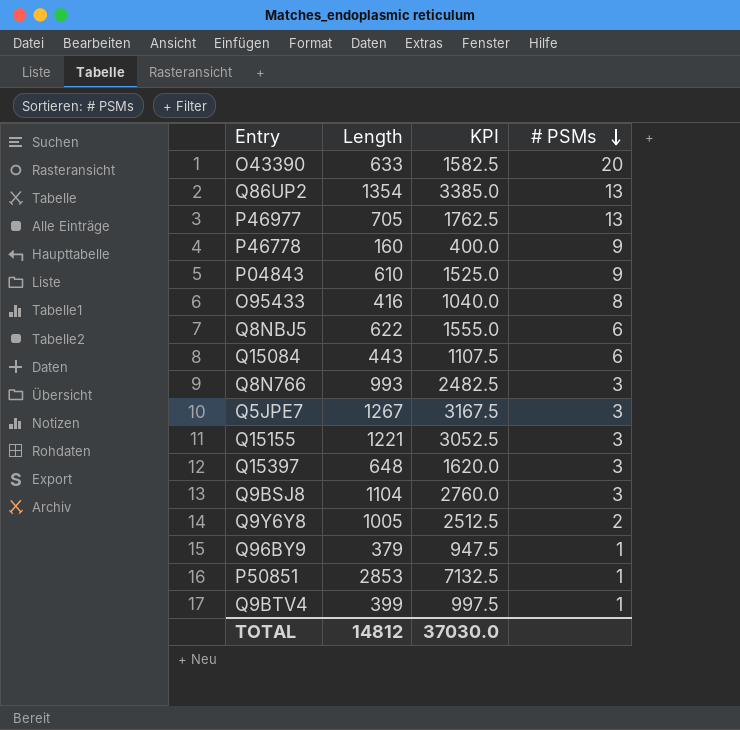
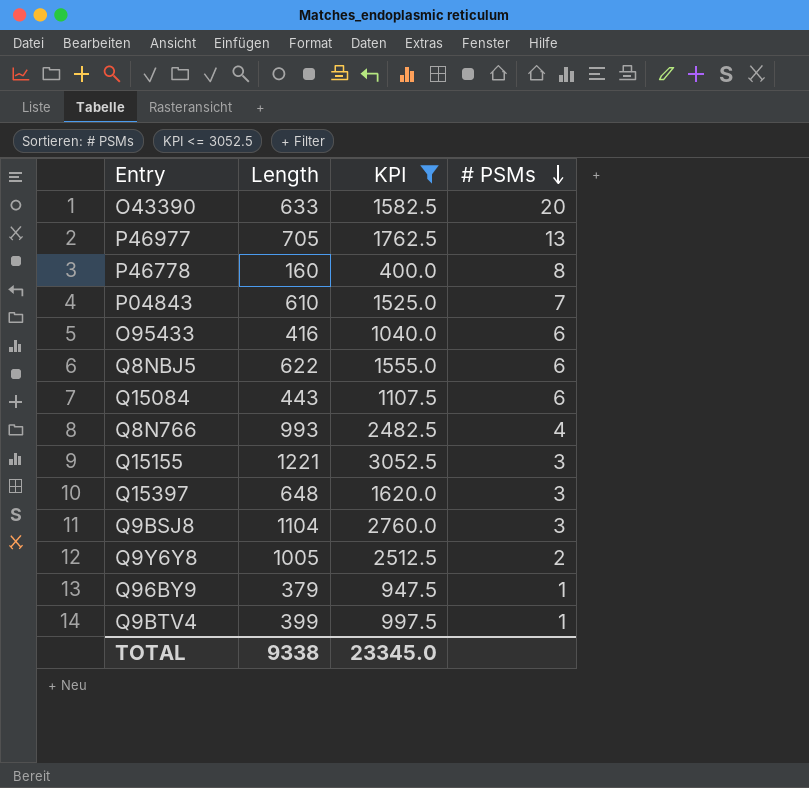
filter: none -> KPI <= 3052.5
P46778 | # PSMs: 9 -> 8
P04843 | # PSMs: 9 -> 7
O95433 | # PSMs: 8 -> 6
Q8N766 | # PSMs: 3 -> 4
TOTAL | Length: 14812 -> 9338
TOTAL | KPI: 37030.0 -> 23345.0

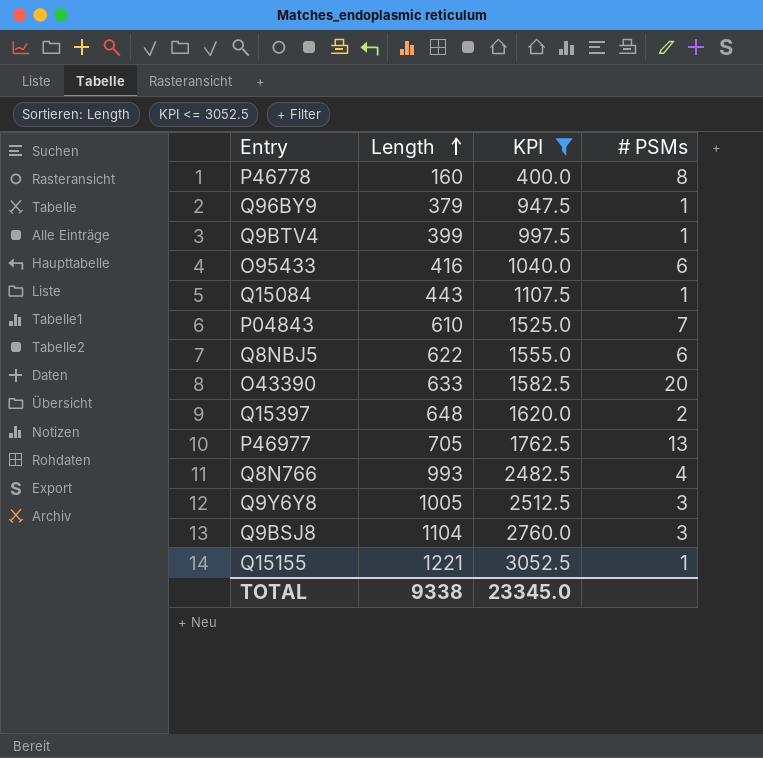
row order: # PSMs descending -> Length ascending
Q15084 | # PSMs: 6 -> 1
Q15397 | # PSMs: 3 -> 2
Q9Y6Y8 | # PSMs: 2 -> 3
Q15155 | # PSMs: 3 -> 1

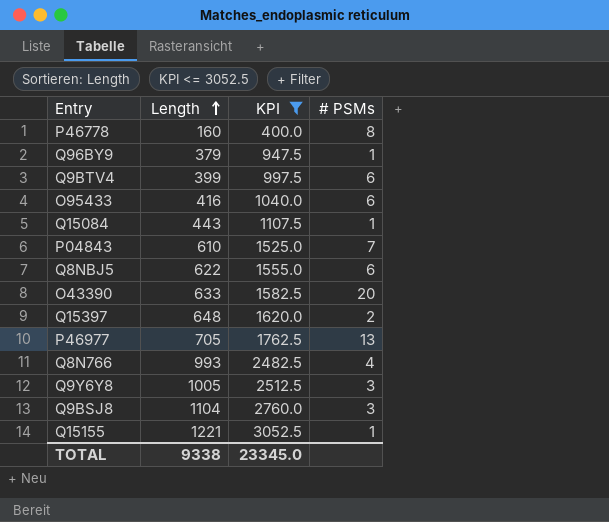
Q9BTV4 | # PSMs: 1 -> 6

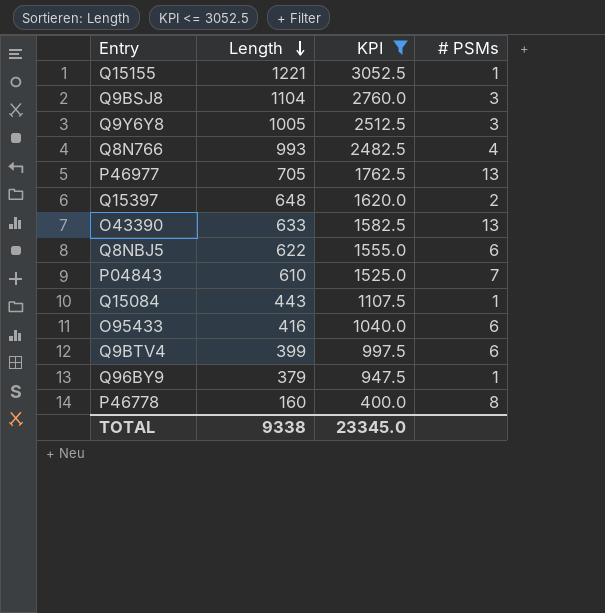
row order: Length ascending -> Length descending
O43390 | # PSMs: 20 -> 13

